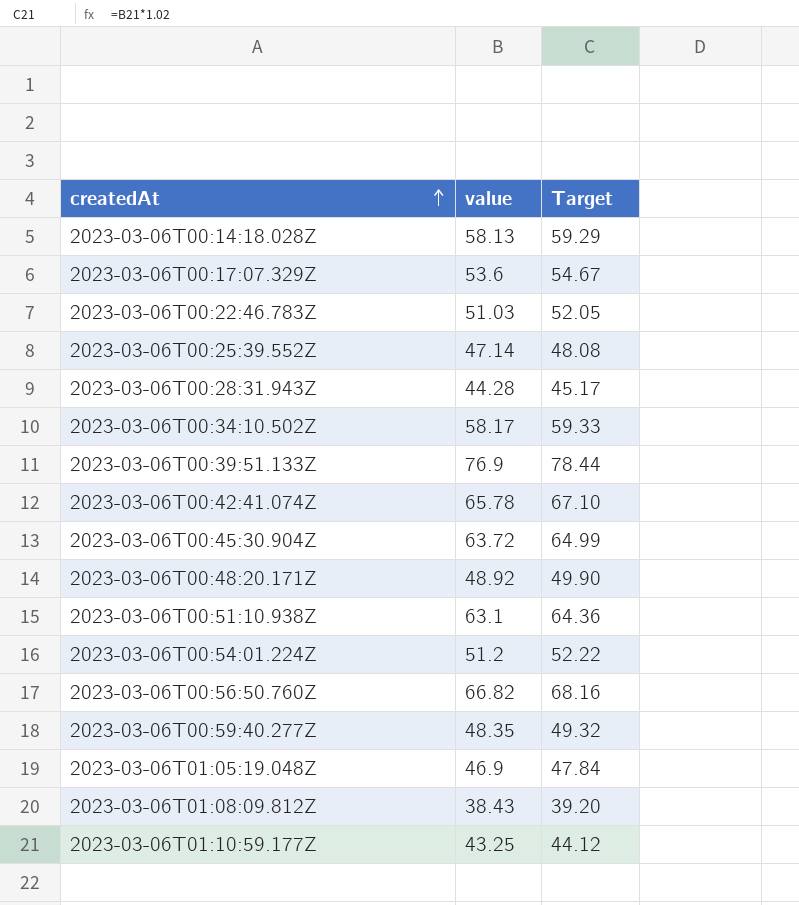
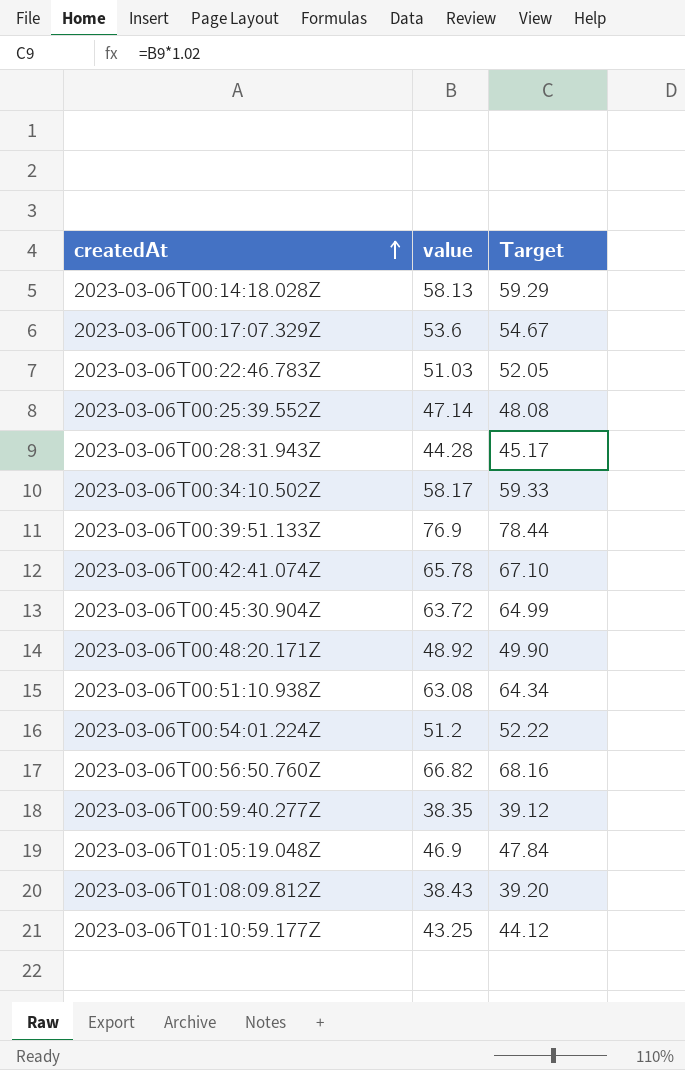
2023-03-06T00:51:10.938Z | value: 63.1 -> 63.08
2023-03-06T00:51:10.938Z | Target: 64.36 -> 64.34
2023-03-06T00:59:40.277Z | value: 48.35 -> 38.35
2023-03-06T00:59:40.277Z | Target: 49.32 -> 39.12

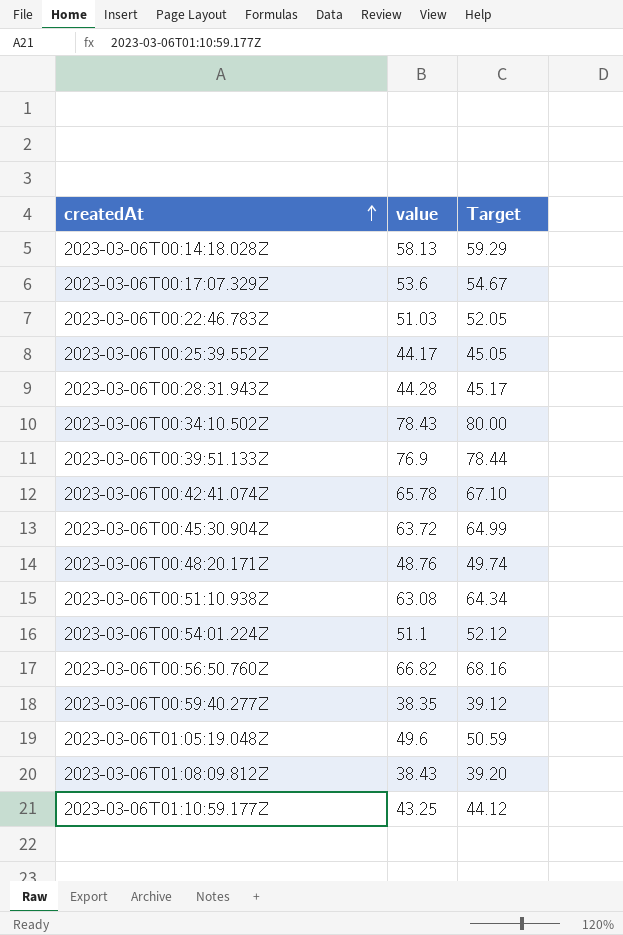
2023-03-06T00:25:39.552Z | value: 47.14 -> 44.17
2023-03-06T00:25:39.552Z | Target: 48.08 -> 45.05
2023-03-06T00:34:10.502Z | value: 58.17 -> 78.43
2023-03-06T00:34:10.502Z | Target: 59.33 -> 80.00
2023-03-06T00:48:20.171Z | value: 48.92 -> 48.76
2023-03-06T00:48:20.171Z | Target: 49.90 -> 49.74
2023-03-06T00:54:01.224Z | value: 51.2 -> 51.1
2023-03-06T00:54:01.224Z | Target: 52.22 -> 52.12
2023-03-06T01:05:19.048Z | value: 46.9 -> 49.6
2023-03-06T01:05:19.048Z | Target: 47.84 -> 50.59

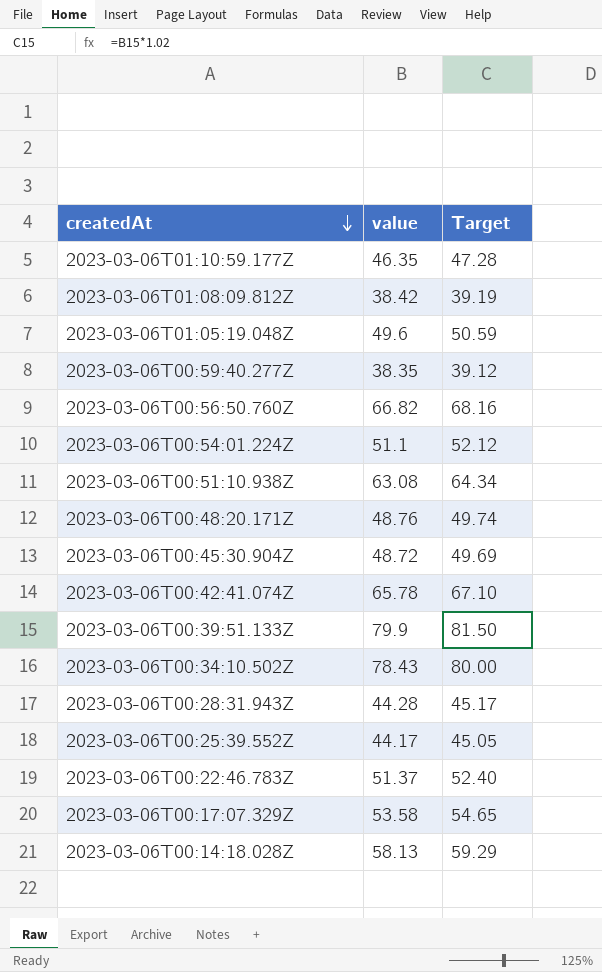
row order: createdAt ascending -> createdAt descending
2023-03-06T01:10:59.177Z | value: 43.25 -> 46.35
2023-03-06T01:10:59.177Z | Target: 44.12 -> 47.28
2023-03-06T01:08:09.812Z | value: 38.43 -> 38.42
2023-03-06T01:08:09.812Z | Target: 39.20 -> 39.19
2023-03-06T00:45:30.904Z | value: 63.72 -> 48.72
2023-03-06T00:45:30.904Z | Target: 64.99 -> 49.69
2023-03-06T00:39:51.133Z | value: 76.9 -> 79.9
2023-03-06T00:39:51.133Z | Target: 78.44 -> 81.50
2023-03-06T00:22:46.783Z | value: 51.03 -> 51.37
2023-03-06T00:22:46.783Z | Target: 52.05 -> 52.40
2023-03-06T00:17:07.329Z | value: 53.6 -> 53.58
2023-03-06T00:17:07.329Z | Target: 54.67 -> 54.65

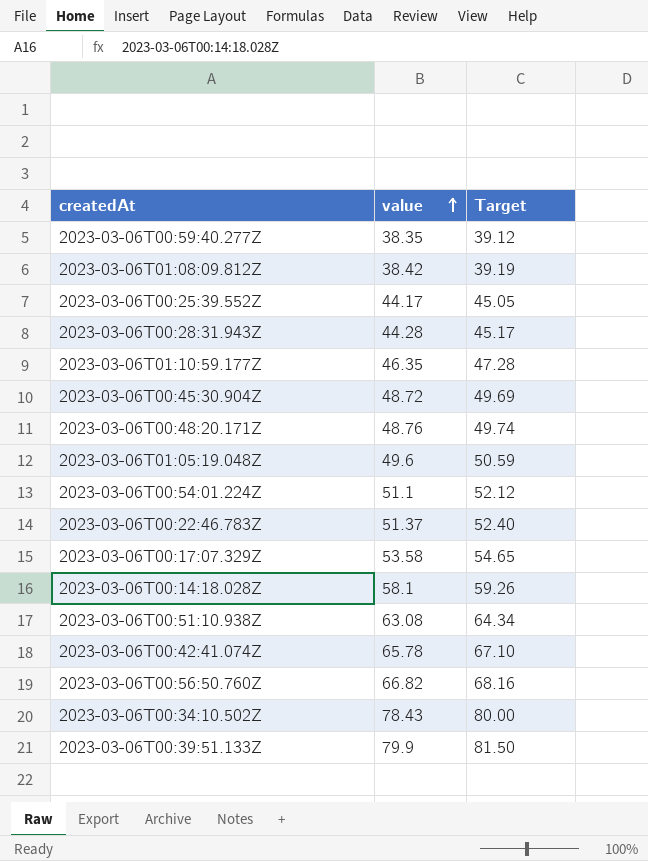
row order: createdAt descending -> value ascending
2023-03-06T00:14:18.028Z | value: 58.13 -> 58.1
2023-03-06T00:14:18.028Z | Target: 59.29 -> 59.26

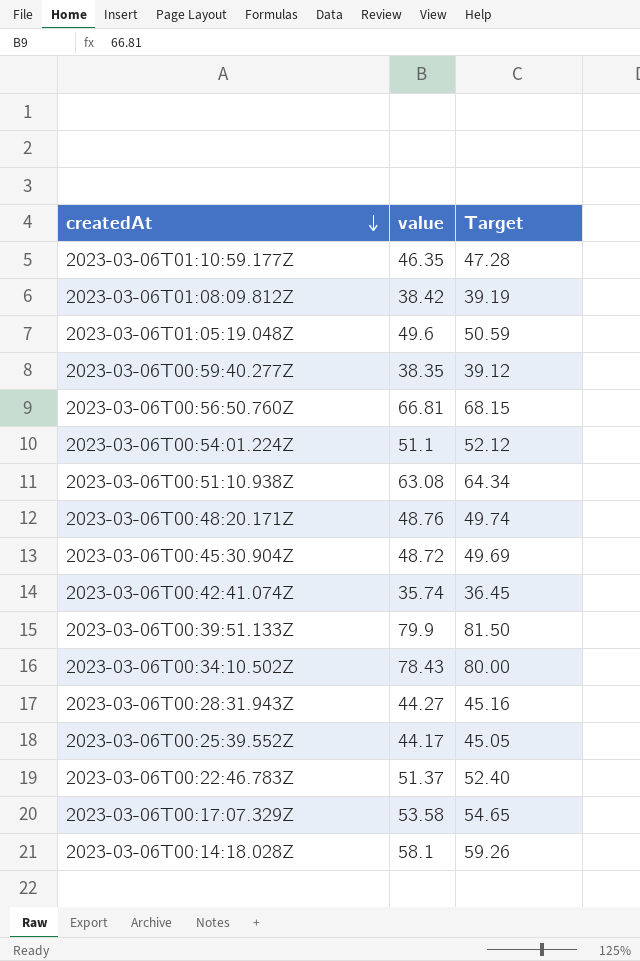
row order: value ascending -> createdAt descending
2023-03-06T00:56:50.760Z | value: 66.82 -> 66.81
2023-03-06T00:56:50.760Z | Target: 68.16 -> 68.15
2023-03-06T00:42:41.074Z | value: 65.78 -> 35.74
2023-03-06T00:42:41.074Z | Target: 67.10 -> 36.45
2023-03-06T00:28:31.943Z | value: 44.28 -> 44.27
2023-03-06T00:28:31.943Z | Target: 45.17 -> 45.16

